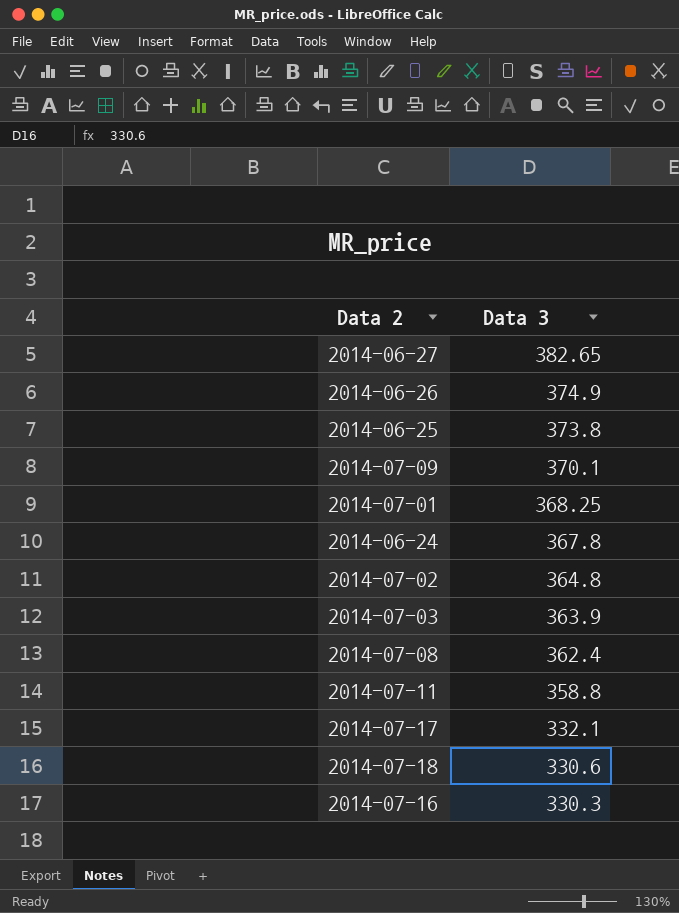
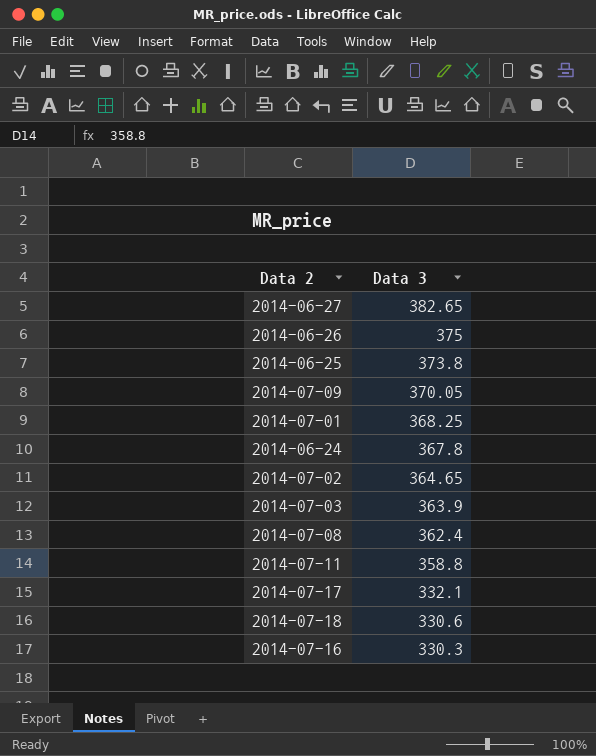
2014-06-26 | Data 3: 374.9 -> 375
2014-07-09 | Data 3: 370.1 -> 370.05
2014-07-02 | Data 3: 364.8 -> 364.65

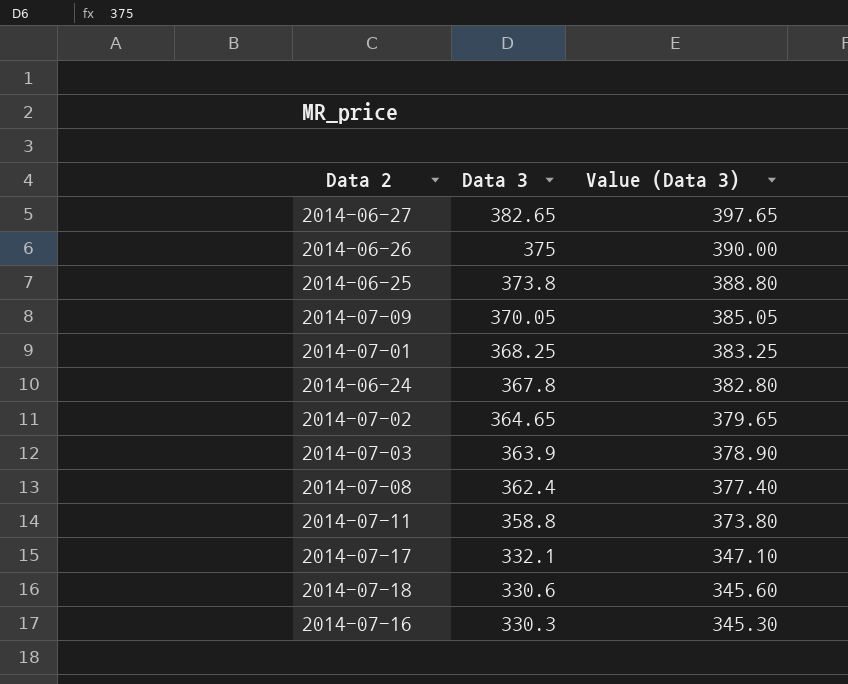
column Value (Data 3) | formula: none -> [Data 3] + 15

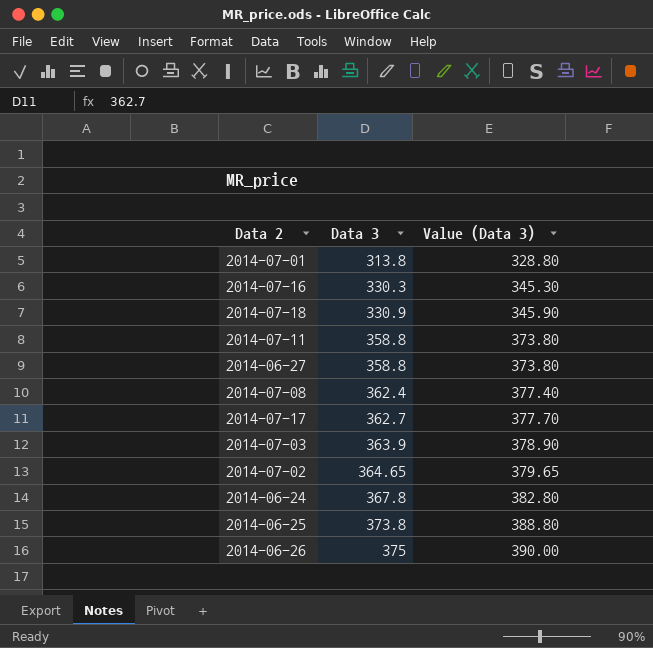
row order: Data 3 descending -> Data 3 ascending
row 2014-07-09: 370.05 | 385.05 -> none
2014-07-01 | Data 3: 368.25 -> 313.8
2014-07-01 | Value (Data 3): 383.25 -> 328.80
2014-07-18 | Data 3: 330.6 -> 330.9
2014-07-18 | Value (Data 3): 345.60 -> 345.90
2014-06-27 | Data 3: 382.65 -> 358.8
2014-06-27 | Value (Data 3): 397.65 -> 373.80
2014-07-17 | Data 3: 332.1 -> 362.7
2014-07-17 | Value (Data 3): 347.10 -> 377.70

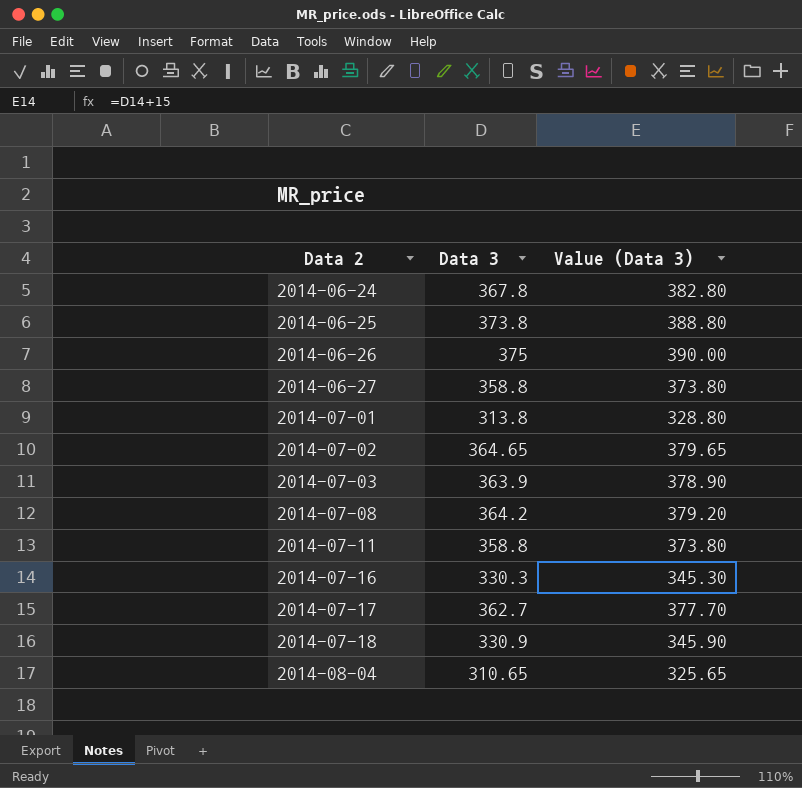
row order: Data 3 ascending -> Data 2 ascending
2014-07-08 | Data 3: 362.4 -> 364.2
2014-07-08 | Value (Data 3): 377.40 -> 379.20
row 2014-08-04: none -> 310.65 | 325.65

